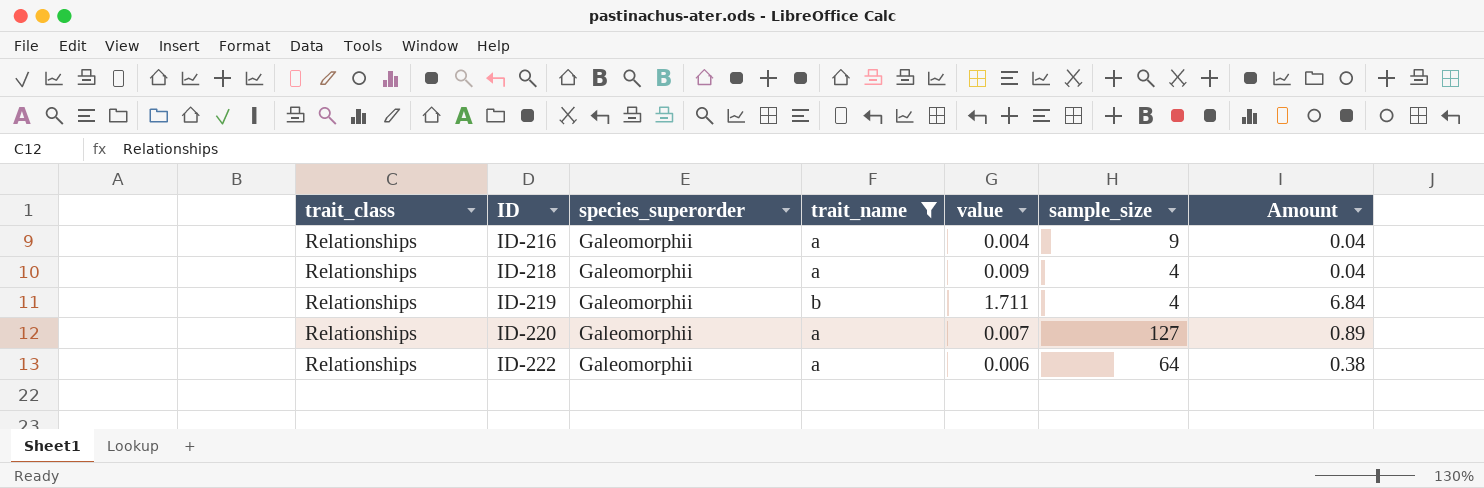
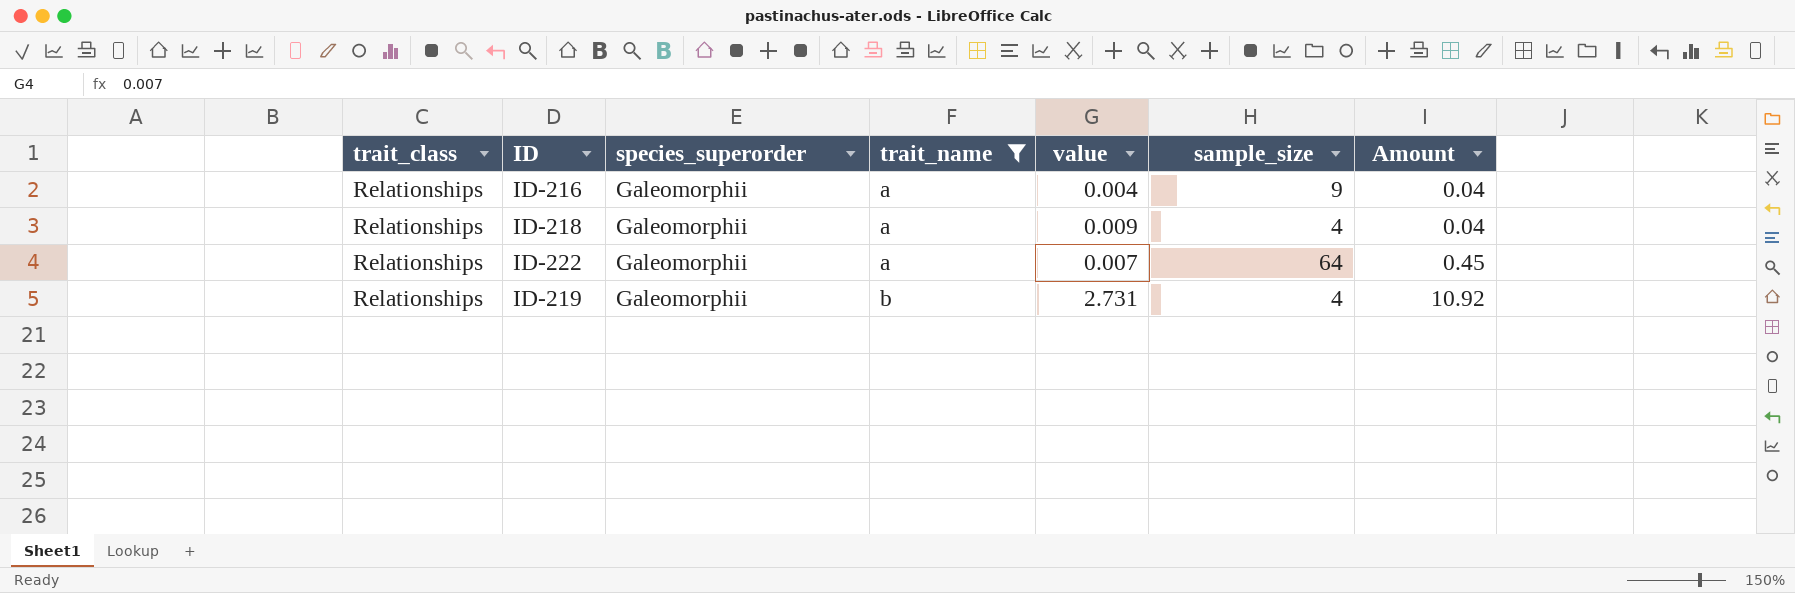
row order: ID ascending -> trait_name ascending
row ID-220: Relationships | Galeomorphii | a | 0.007 | 127 | 0.89 -> none
ID-222 | value: 0.006 -> 0.007
ID-222 | Amount: 0.38 -> 0.45
ID-219 | value: 1.711 -> 2.731
ID-219 | Amount: 6.84 -> 10.92

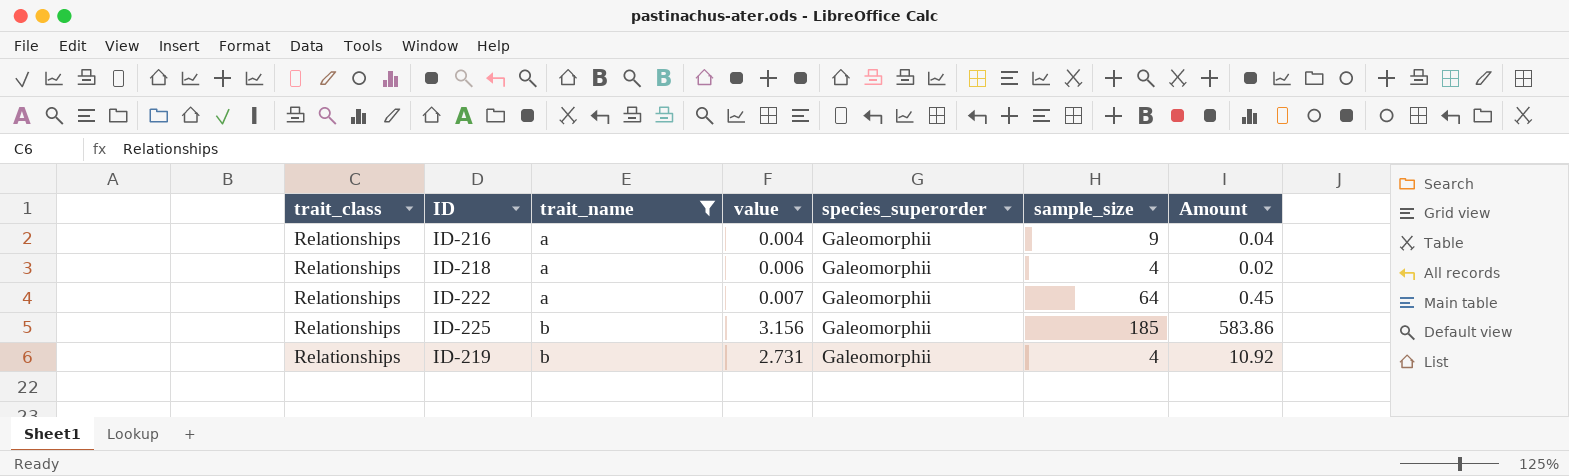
column species_superorder | position: 3 -> 5
ID-218 | value: 0.009 -> 0.006
ID-218 | Amount: 0.04 -> 0.02
row ID-225: none -> Relationships | b | 3.156 | Galeomorphii | 185 | 583.86

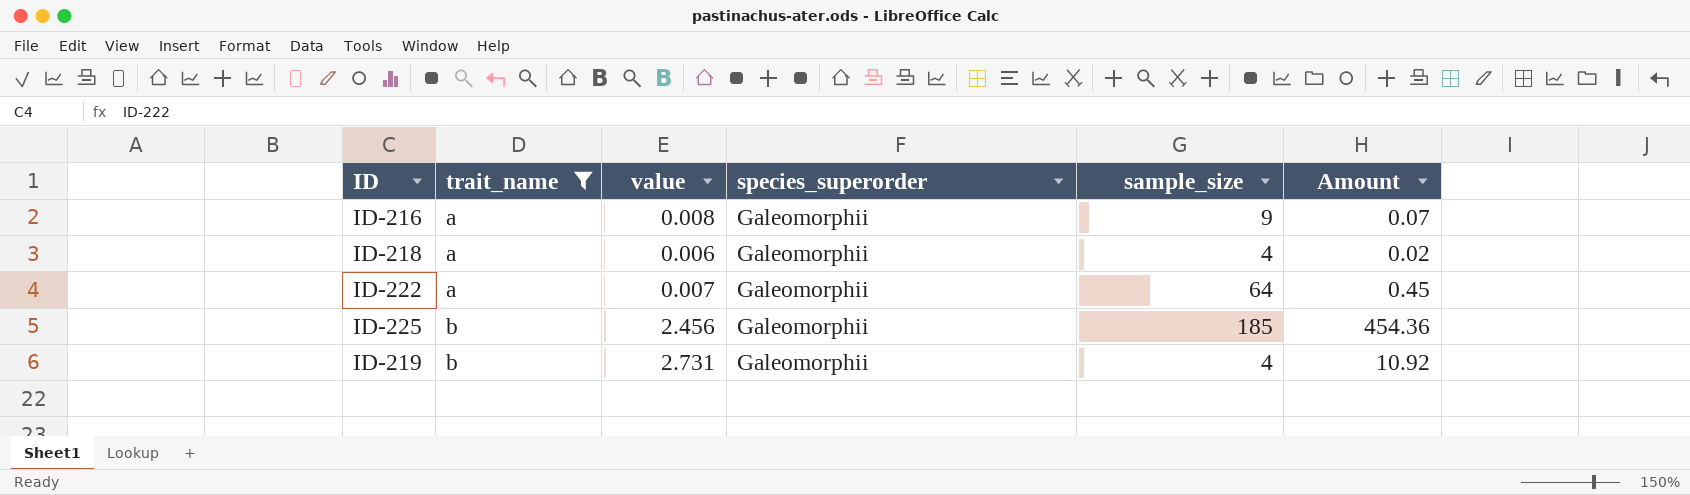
column trait_class | position: 1 -> none
ID-216 | value: 0.004 -> 0.008
ID-216 | Amount: 0.04 -> 0.07
ID-225 | value: 3.156 -> 2.456
ID-225 | Amount: 583.86 -> 454.36

